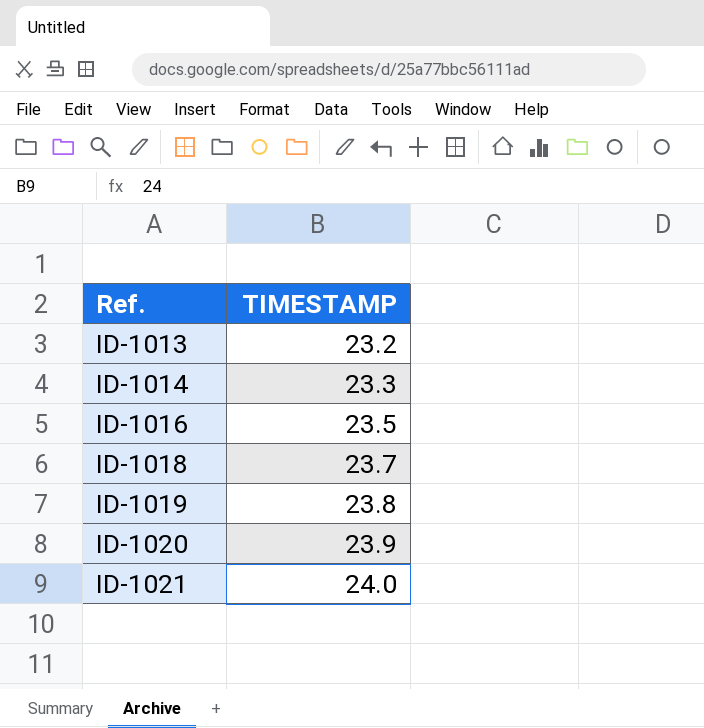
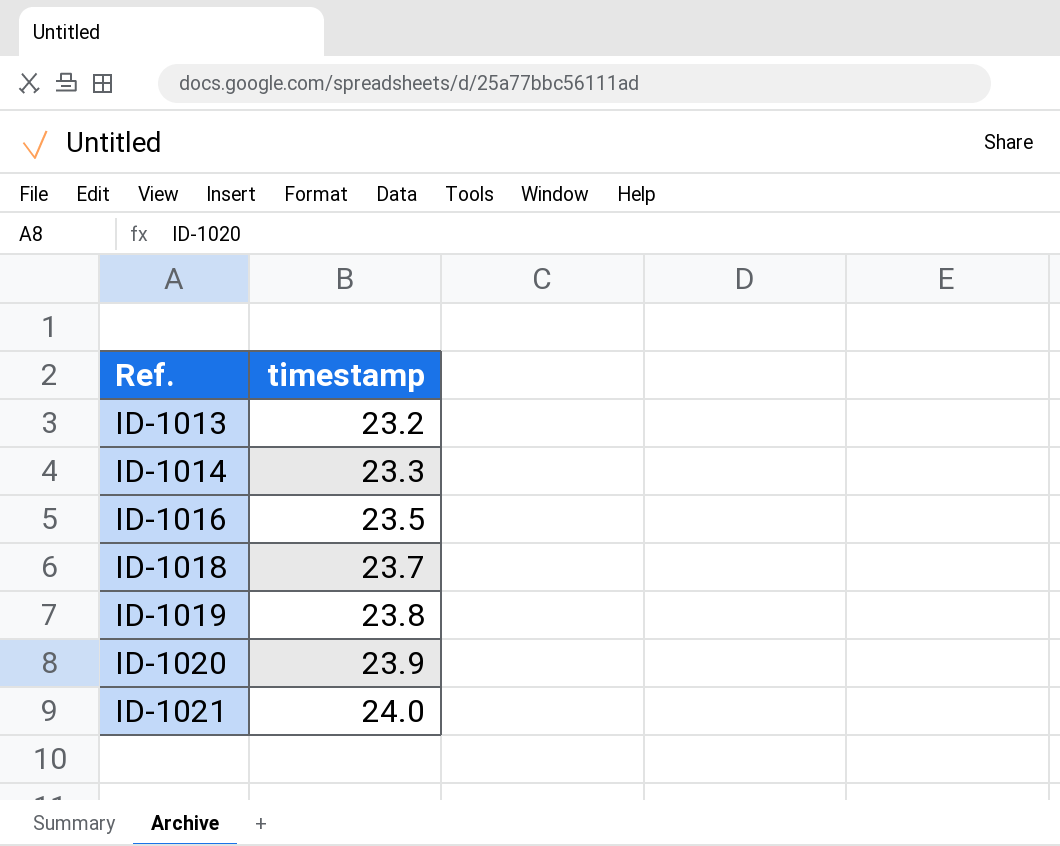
column name: TIMESTAMP -> timestamp

